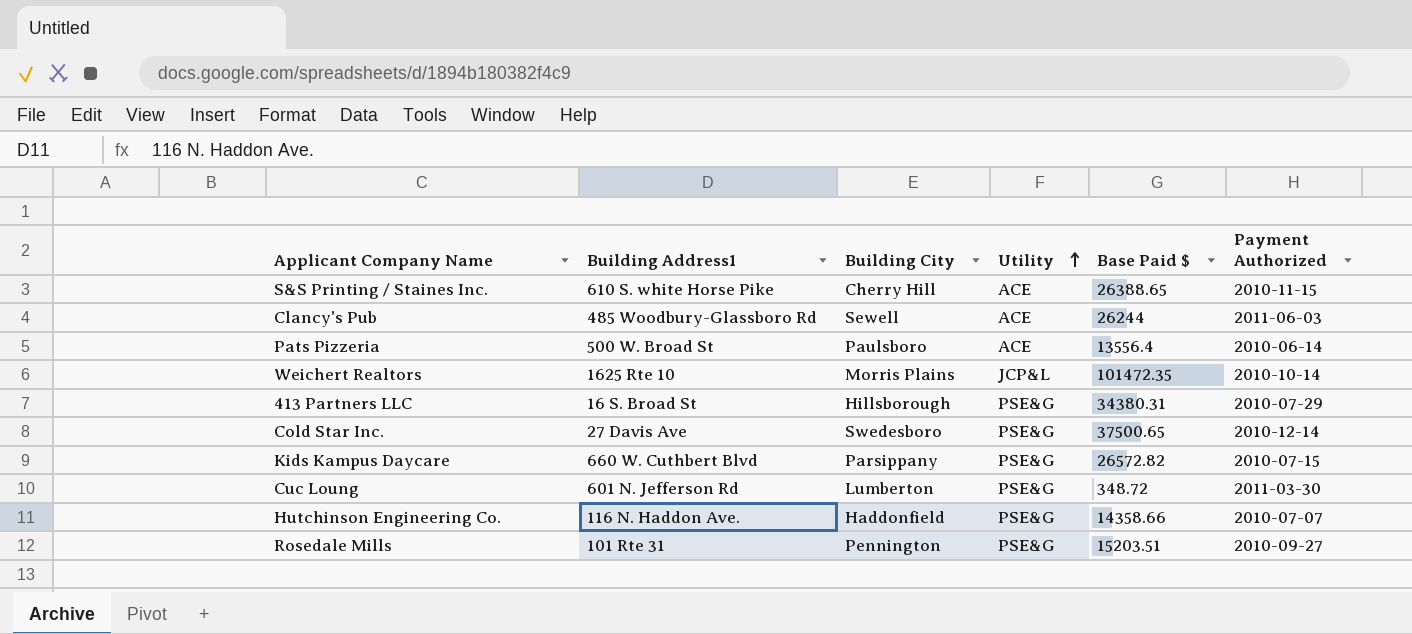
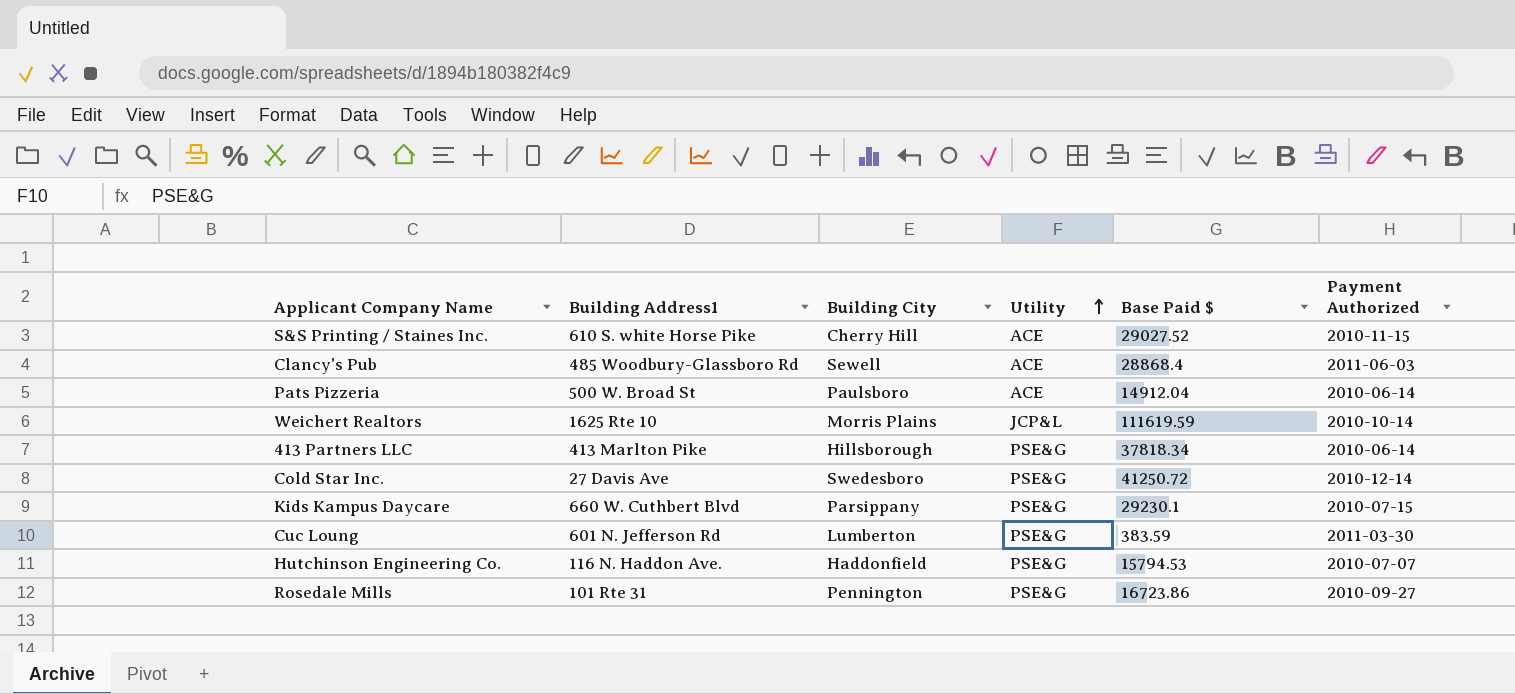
S&S Printing / Staines Inc. | Base Paid $: 26388.65 -> 29027.52
Clancy's Pub | Base Paid $: 26244 -> 28868.4
Pats Pizzeria | Base Paid $: 13556.4 -> 14912.04
Weichert Realtors | Base Paid $: 101472.35 -> 111619.59
413 Partners LLC | Building Address1: 16 S. Broad St -> 413 Marlton Pike
413 Partners LLC | Base Paid $: 34380.31 -> 37818.34
413 Partners LLC | Payment Authorized: 2010-07-29 -> 2010-06-14
Cold Star Inc. | Base Paid $: 37500.65 -> 41250.72
Kids Kampus Daycare | Base Paid $: 26572.82 -> 29230.1
Cuc Loung | Base Paid $: 348.72 -> 383.59
Hutchinson Engineering Co. | Base Paid $: 14358.66 -> 15794.53
Rosedale Mills | Base Paid $: 15203.51 -> 16723.86

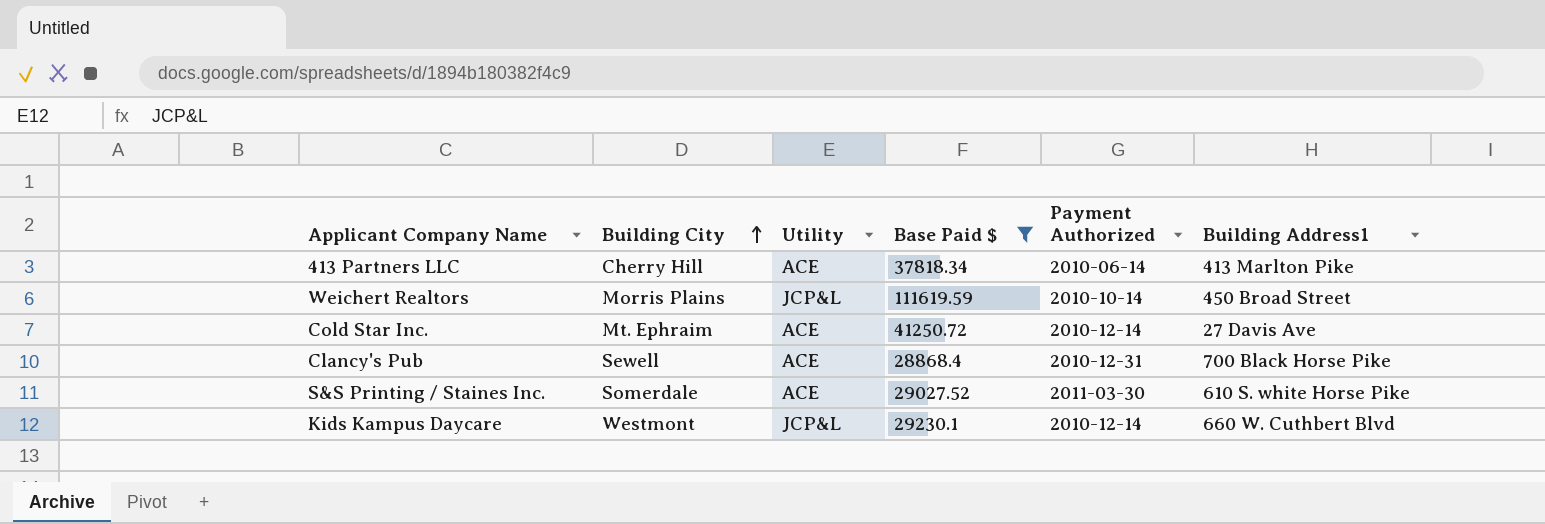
filter: none -> Base Paid $ >= 28868.4
row order: Utility ascending -> Building City ascending
column Building Address1 | position: 2 -> 6
413 Partners LLC | Building City: Hillsborough -> Cherry Hill
413 Partners LLC | Utility: PSE&G -> ACE
Weichert Realtors | Building Address1: 1625 Rte 10 -> 450 Broad Street
Cold Star Inc. | Building City: Swedesboro -> Mt. Ephraim
Cold Star Inc. | Utility: PSE&G -> ACE
Clancy's Pub | Payment Authorized: 2011-06-03 -> 2010-12-31
Clancy's Pub | Building Address1: 485 Woodbury-Glassboro Rd -> 700 Black Horse Pike
S&S Printing / Staines Inc. | Building City: Cherry Hill -> Somerdale
S&S Printing / Staines Inc. | Payment Authorized: 2010-11-15 -> 2011-03-30
Kids Kampus Daycare | Building City: Parsippany -> Westmont
Kids Kampus Daycare | Utility: PSE&G -> JCP&L
Kids Kampus Daycare | Payment Authorized: 2010-07-15 -> 2010-12-14

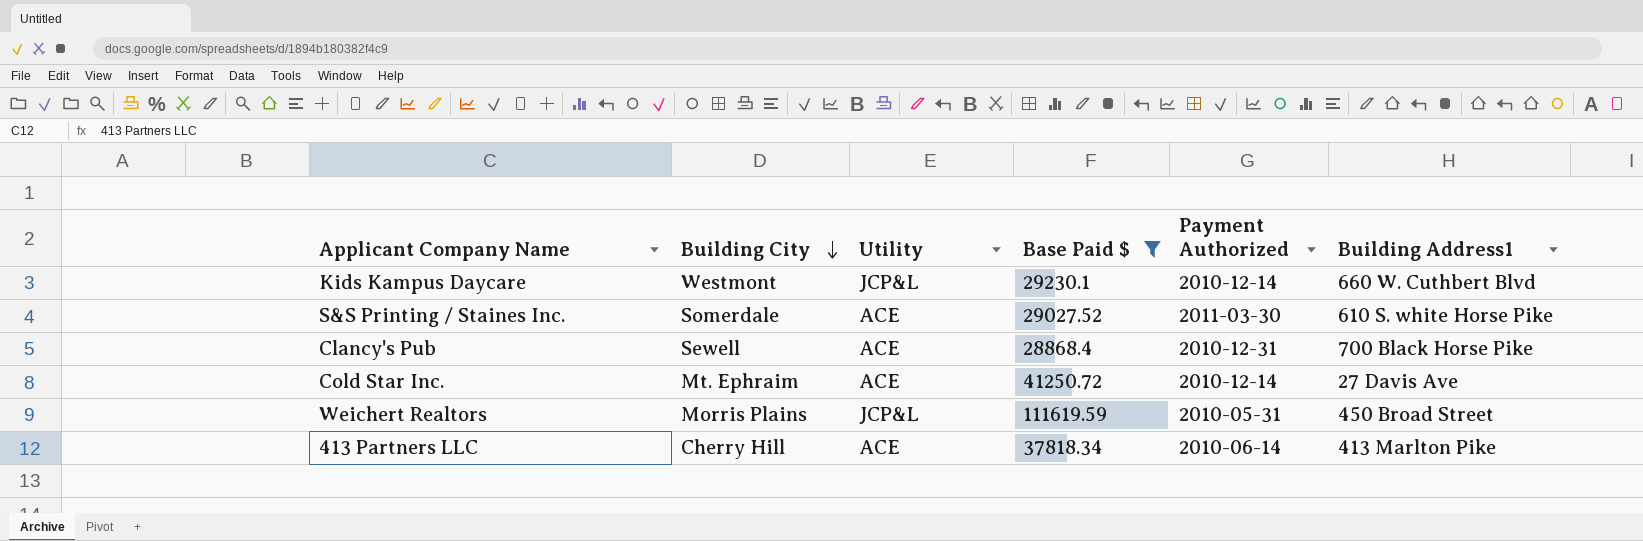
row order: Building City ascending -> Building City descending
Weichert Realtors | Payment Authorized: 2010-10-14 -> 2010-05-31

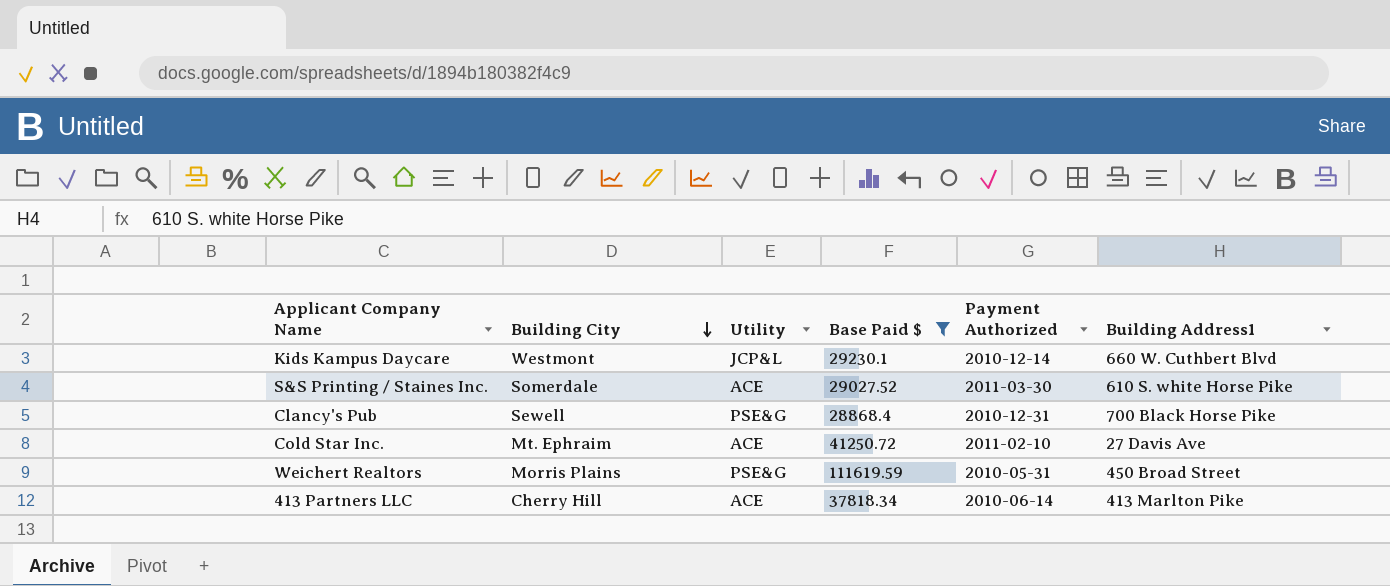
Clancy's Pub | Utility: ACE -> PSE&G
Cold Star Inc. | Payment Authorized: 2010-12-14 -> 2011-02-10
Weichert Realtors | Utility: JCP&L -> PSE&G

